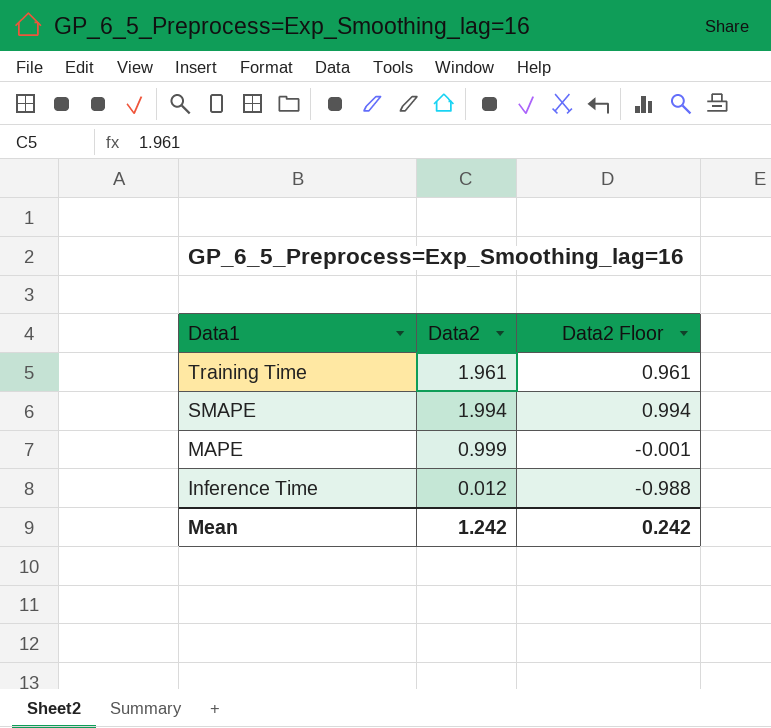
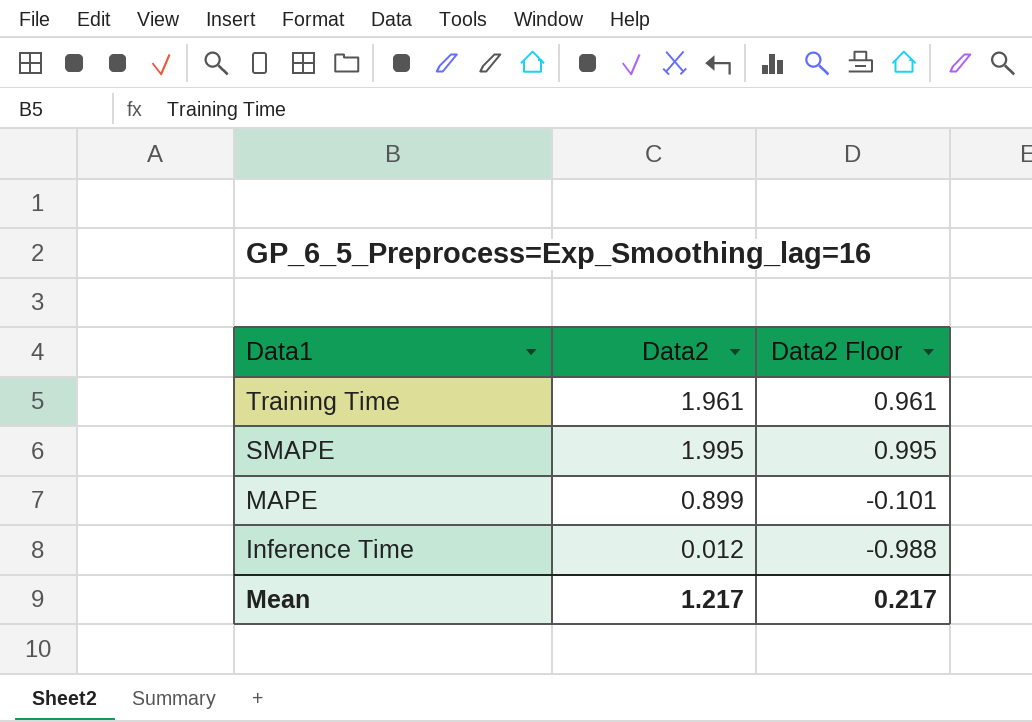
SMAPE | Data2: 1.994 -> 1.995
SMAPE | Data2 Floor: 0.994 -> 0.995
MAPE | Data2: 0.999 -> 0.899
MAPE | Data2 Floor: -0.001 -> -0.101
Mean | Data2: 1.242 -> 1.217
Mean | Data2 Floor: 0.242 -> 0.217

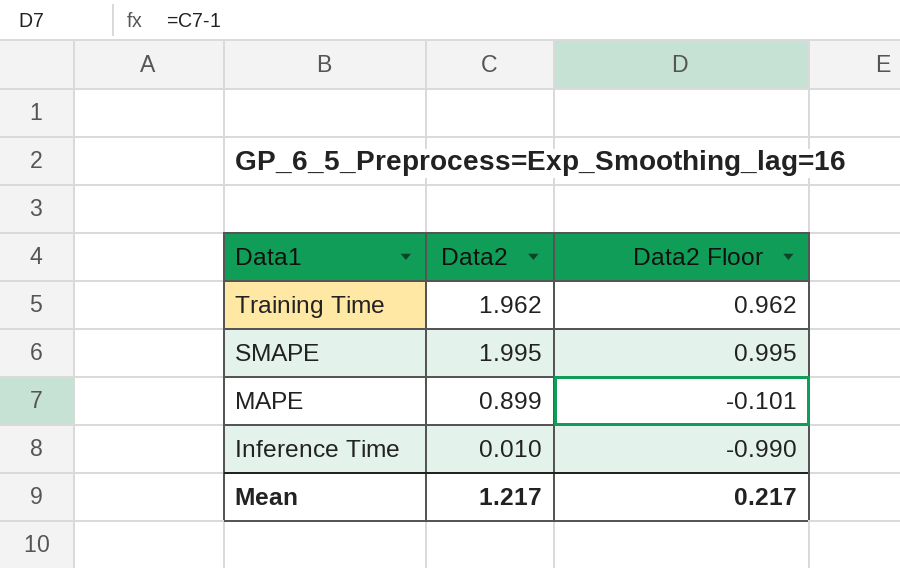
Training Time | Data2: 1.961 -> 1.962
Training Time | Data2 Floor: 0.961 -> 0.962
Inference Time | Data2: 0.012 -> 0.010
Inference Time | Data2 Floor: -0.988 -> -0.990

